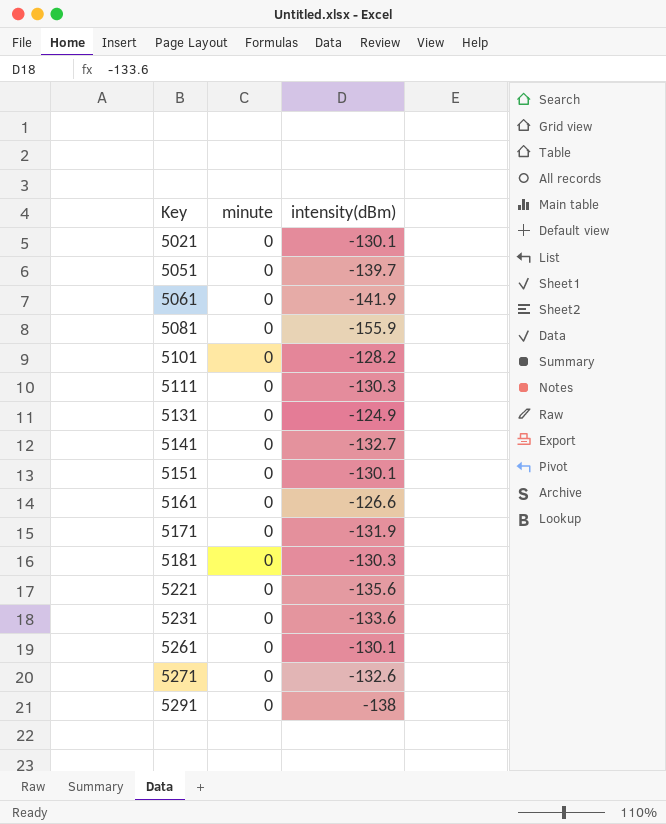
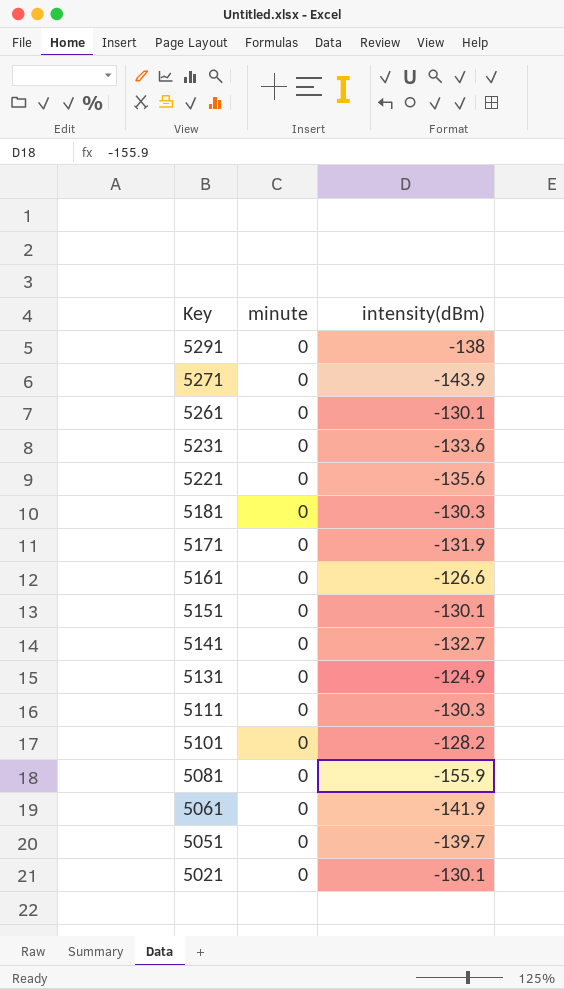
row order: Key ascending -> Key descending
5271 | intensity(dBm): -132.6 -> -143.9

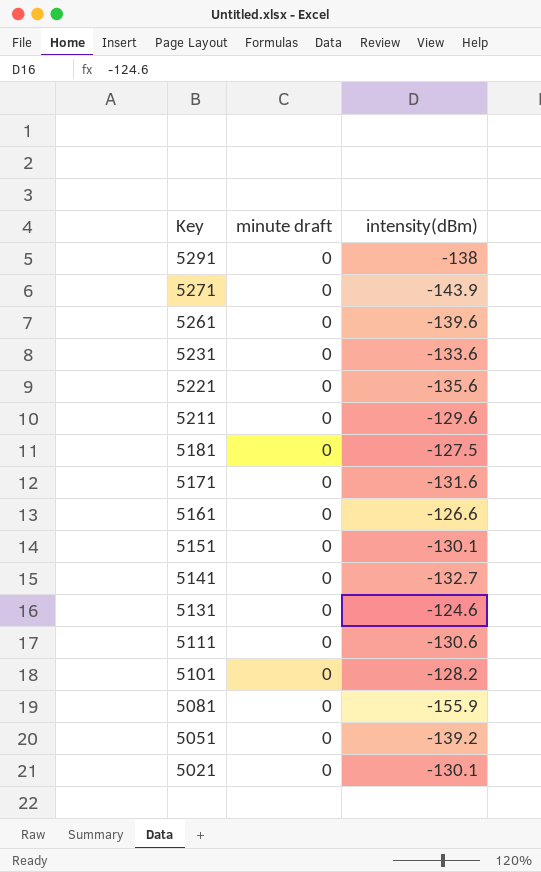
column name: minute -> minute draft
row 5061: 0 | -141.9 -> none
5261 | intensity(dBm): -130.1 -> -139.6
row 5211: none -> 0 | -129.6
5181 | intensity(dBm): -130.3 -> -127.5
5171 | intensity(dBm): -131.9 -> -131.6
5131 | intensity(dBm): -124.9 -> -124.6
5111 | intensity(dBm): -130.3 -> -130.6
5051 | intensity(dBm): -139.7 -> -139.2

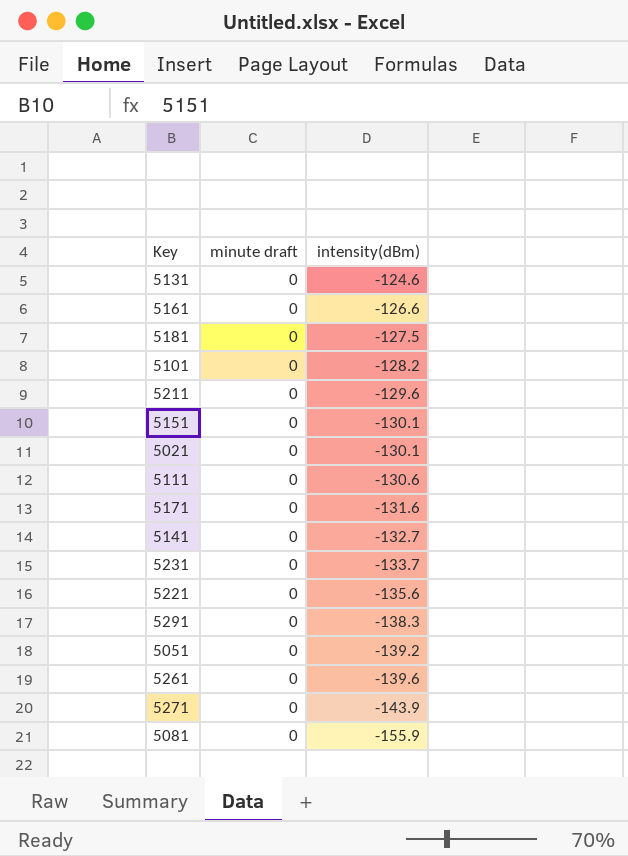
row order: Key descending -> intensity(dBm) descending
5231 | intensity(dBm): -133.6 -> -133.7
5291 | intensity(dBm): -138 -> -138.3

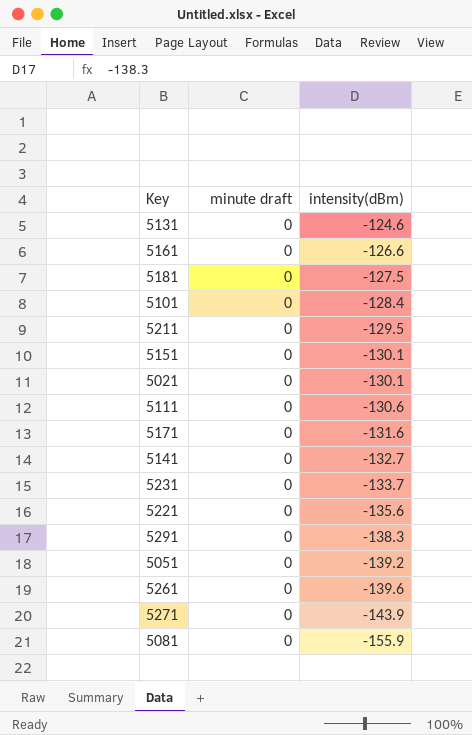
5101 | intensity(dBm): -128.2 -> -128.4
5211 | intensity(dBm): -129.6 -> -129.5

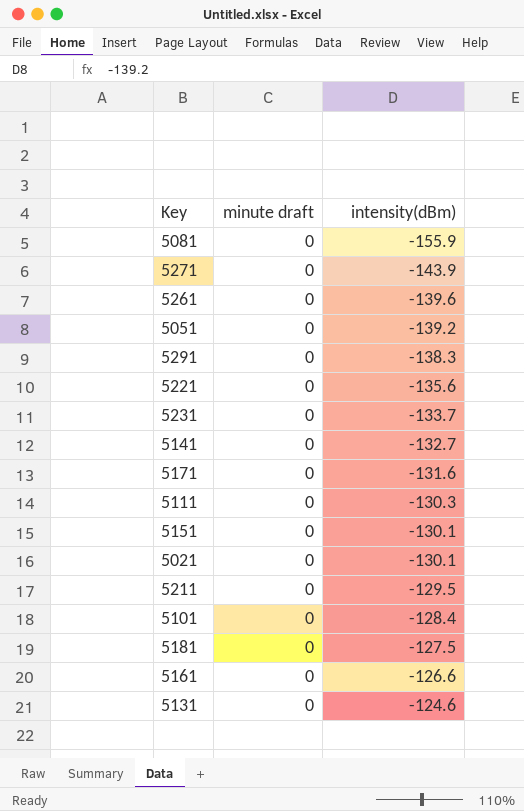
row order: intensity(dBm) descending -> intensity(dBm) ascending
5111 | intensity(dBm): -130.6 -> -130.3

